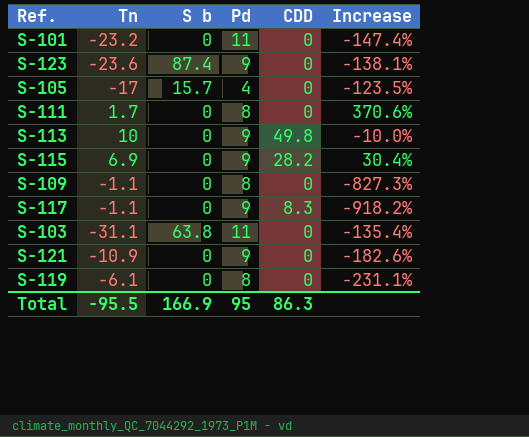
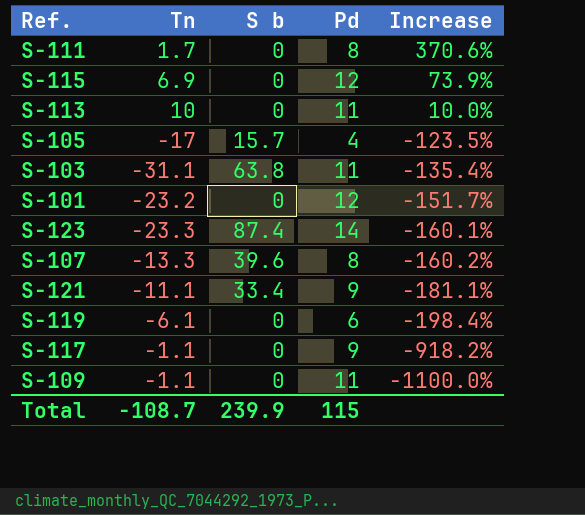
row order: none -> Increase descending
column CDD | position: 5 -> none
S-115 | Pd: 9 -> 12
S-115 | Increase: 30.4% -> 73.9%
S-113 | Pd: 9 -> 11
S-113 | Increase: -10.0% -> 10.0%
S-101 | Pd: 11 -> 12
S-101 | Increase: -147.4% -> -151.7%
S-123 | Tn: -23.6 -> -23.3
S-123 | Pd: 9 -> 14
S-123 | Increase: -138.1% -> -160.1%
row S-107: none -> -13.3 | 39.6 | 8 | -160.2%
S-121 | Tn: -10.9 -> -11.1
S-121 | S b: 0 -> 33.4
S-121 | Increase: -182.6% -> -181.1%
S-119 | Pd: 8 -> 6
S-119 | Increase: -231.1% -> -198.4%
S-109 | Pd: 8 -> 11
S-109 | Increase: -827.3% -> -1100.0%
Total | Tn: -95.5 -> -108.7
Total | S b: 166.9 -> 239.9
Total | Pd: 95 -> 115

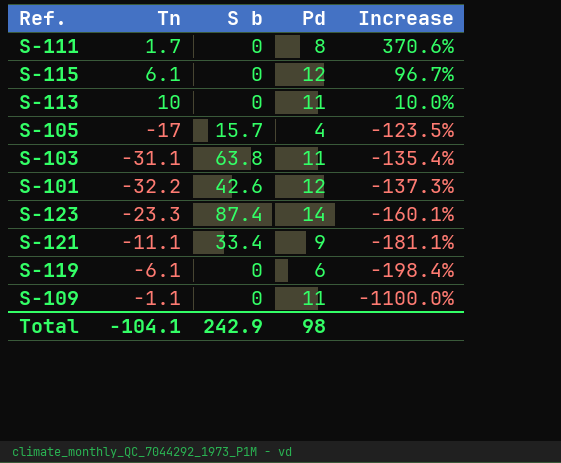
row S-107: -13.3 | 39.6 | 8 | -160.2% -> none
row S-117: -1.1 | 0 | 9 | -918.2% -> none
S-115 | Tn: 6.9 -> 6.1
S-115 | Increase: 73.9% -> 96.7%
S-101 | Tn: -23.2 -> -32.2
S-101 | S b: 0 -> 42.6
S-101 | Increase: -151.7% -> -137.3%
Total | Tn: -108.7 -> -104.1
Total | S b: 239.9 -> 242.9
Total | Pd: 115 -> 98

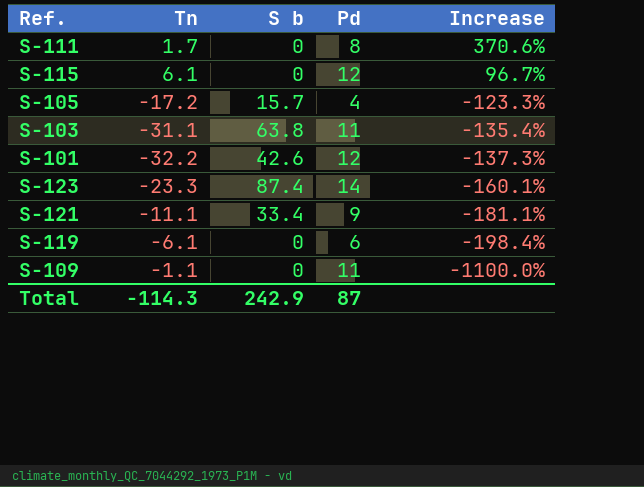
row S-113: 10 | 0 | 11 | 10.0% -> none
S-105 | Tn: -17 -> -17.2
S-105 | Increase: -123.5% -> -123.3%
Total | Tn: -104.1 -> -114.3
Total | Pd: 98 -> 87

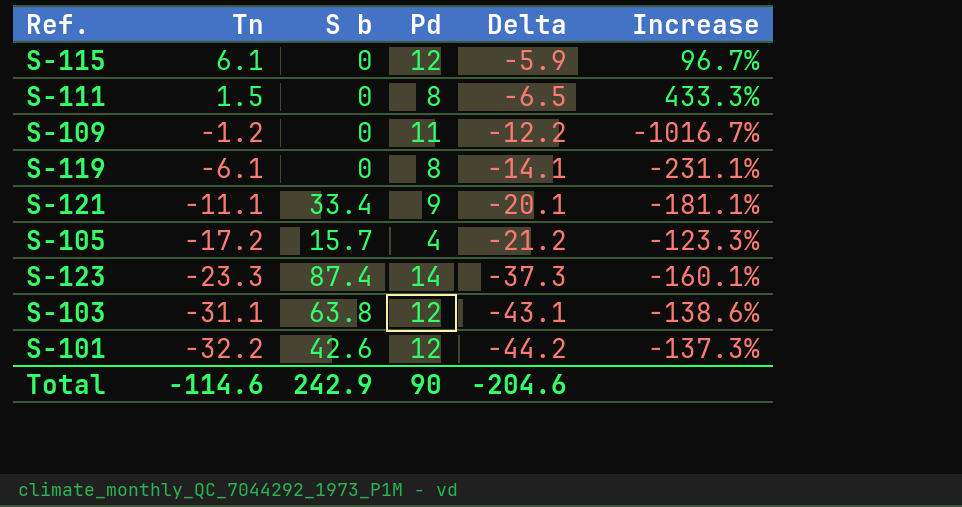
row order: Increase descending -> Tn descending
column Delta | formula: none -> [Tn] - [Pd]
S-111 | Tn: 1.7 -> 1.5
S-111 | Increase: 370.6% -> 433.3%
S-109 | Tn: -1.1 -> -1.2
S-109 | Increase: -1100.0% -> -1016.7%
S-119 | Pd: 6 -> 8
S-119 | Increase: -198.4% -> -231.1%
S-103 | Pd: 11 -> 12
S-103 | Increase: -135.4% -> -138.6%
Total | Tn: -114.3 -> -114.6
Total | Pd: 87 -> 90

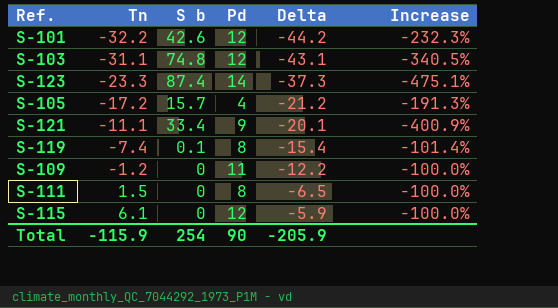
row order: Tn descending -> Tn ascending
column Increase | formula: ([Pd] - [Tn]) / [Tn] -> ([S b] - [Tn]) / [Tn]
S-103 | S b: 63.8 -> 74.8
S-119 | Tn: -6.1 -> -7.4
S-119 | S b: 0 -> 0.1
S-119 | Delta: -14.1 -> -15.4
Total | Tn: -114.6 -> -115.9
Total | S b: 242.9 -> 254
Total | Delta: -204.6 -> -205.9

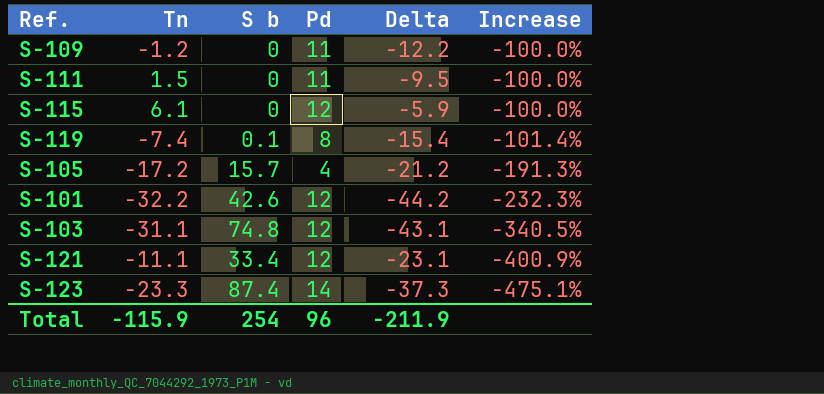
row order: Tn ascending -> Increase descending
S-111 | Pd: 8 -> 11
S-111 | Delta: -6.5 -> -9.5
S-121 | Pd: 9 -> 12
S-121 | Delta: -20.1 -> -23.1
Total | Pd: 90 -> 96
Total | Delta: -205.9 -> -211.9

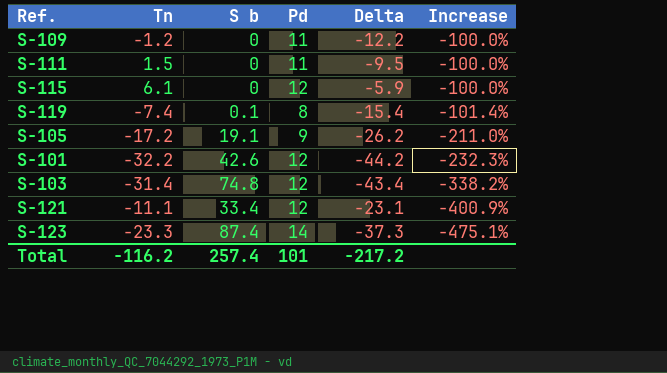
S-105 | S b: 15.7 -> 19.1
S-105 | Pd: 4 -> 9
S-105 | Delta: -21.2 -> -26.2
S-105 | Increase: -191.3% -> -211.0%
S-103 | Tn: -31.1 -> -31.4
S-103 | Delta: -43.1 -> -43.4
S-103 | Increase: -340.5% -> -338.2%
Total | Tn: -115.9 -> -116.2
Total | S b: 254 -> 257.4
Total | Pd: 96 -> 101
Total | Delta: -211.9 -> -217.2

